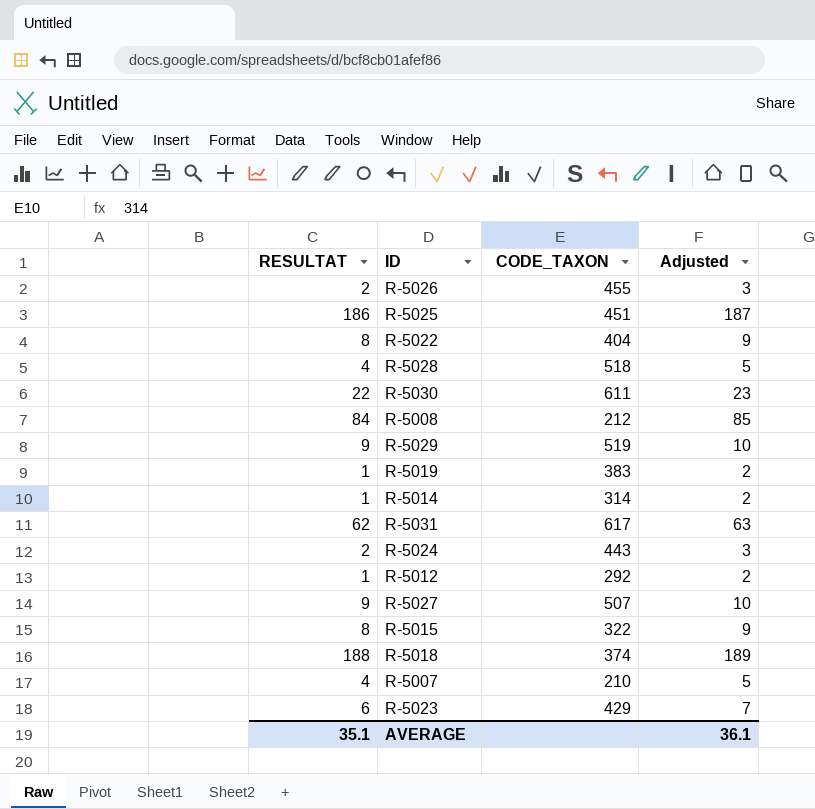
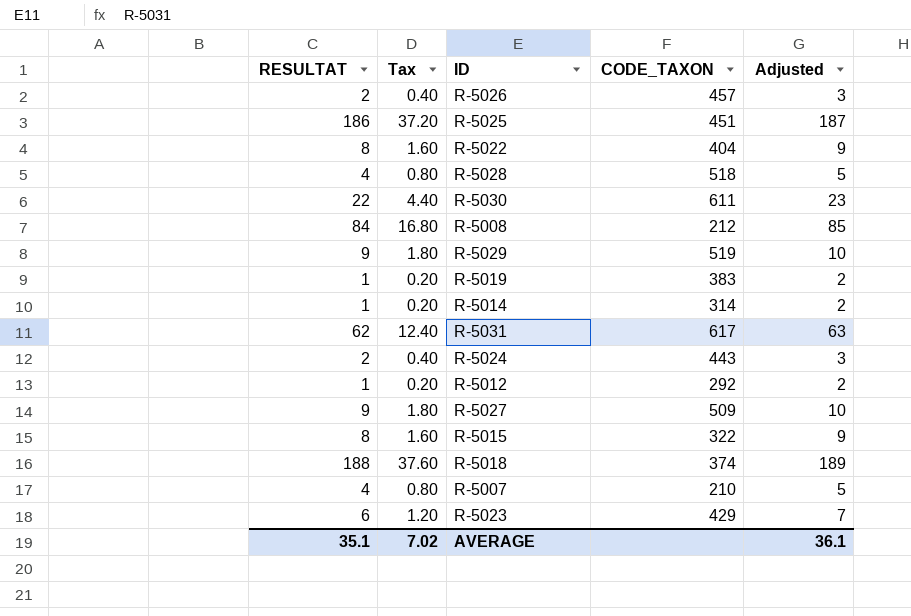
column Tax | formula: none -> [RESULTAT] * 0.2
R-5026 | CODE_TAXON: 455 -> 457
R-5027 | CODE_TAXON: 507 -> 509

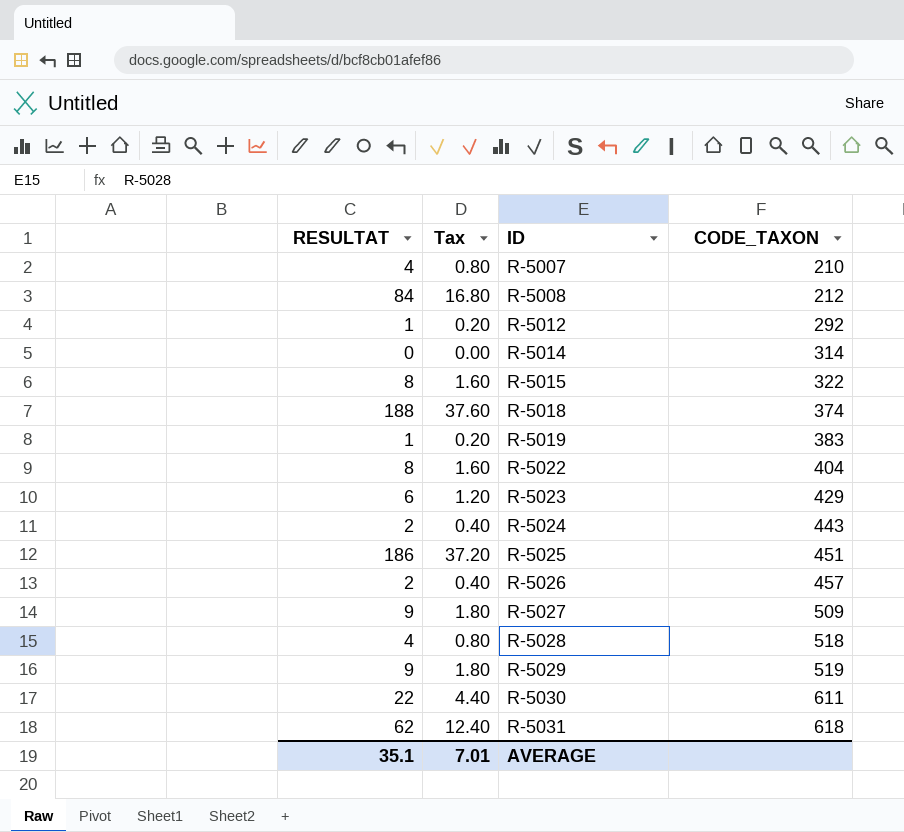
row order: none -> ID ascending
column Adjusted | formula: [RESULTAT] + 1 -> none
R-5014 | RESULTAT: 1 -> 0
R-5014 | Tax: 0.20 -> 0.00
R-5031 | CODE_TAXON: 617 -> 618
AVERAGE | Tax: 7.02 -> 7.01

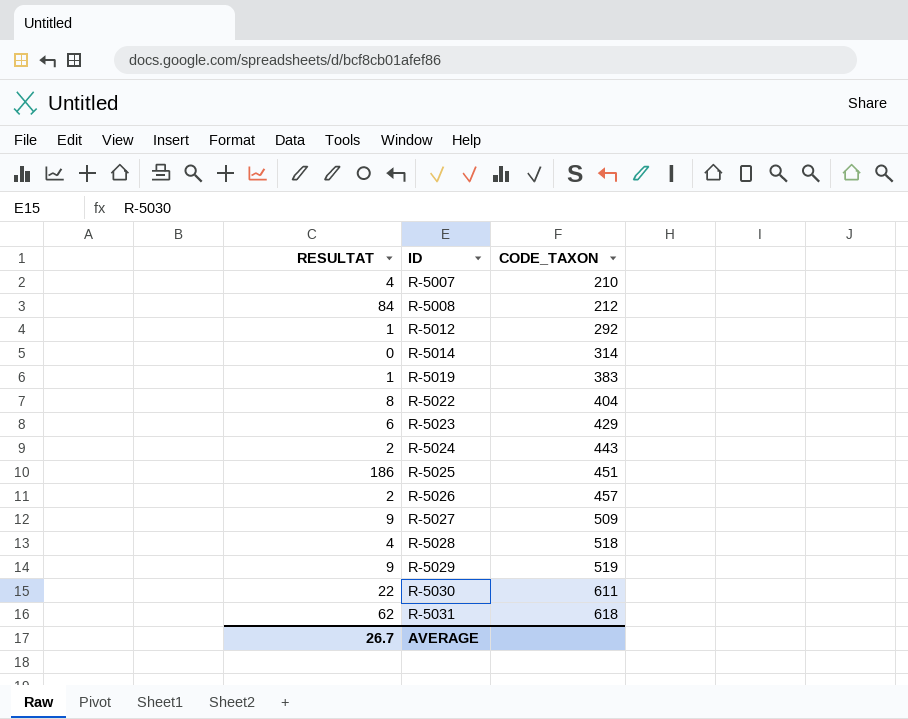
column Tax | formula: [RESULTAT] * 0.2 -> none
row R-5015: 8 | 1.60 | 322 -> none
row R-5018: 188 | 37.60 | 374 -> none
AVERAGE | RESULTAT: 35.1 -> 26.7

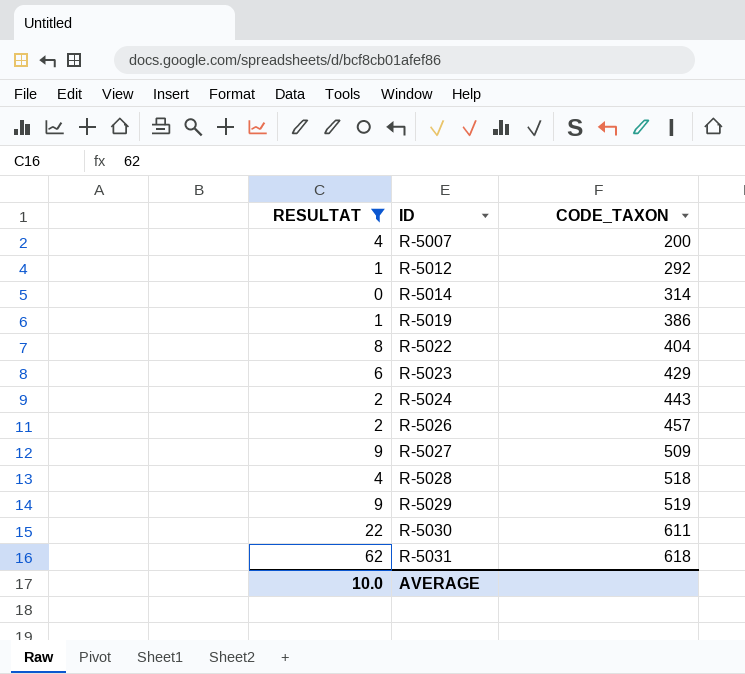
filter: none -> RESULTAT <= 62
R-5007 | CODE_TAXON: 210 -> 200
R-5019 | CODE_TAXON: 383 -> 386
AVERAGE | RESULTAT: 26.7 -> 10.0

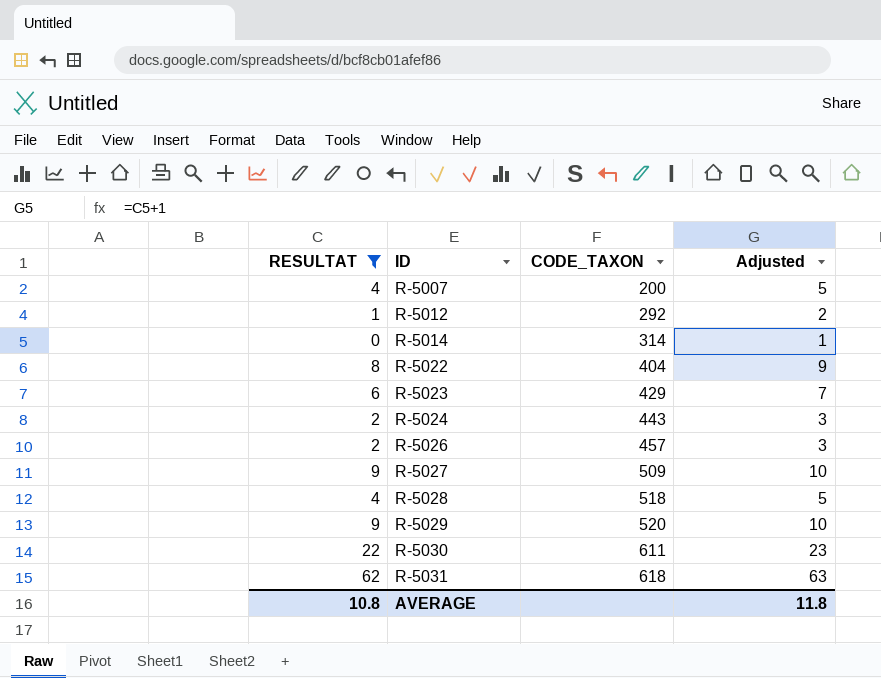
column Adjusted | formula: none -> [RESULTAT] + 1
row R-5019: 1 | 386 -> none
R-5029 | CODE_TAXON: 519 -> 520
AVERAGE | RESULTAT: 10.0 -> 10.8

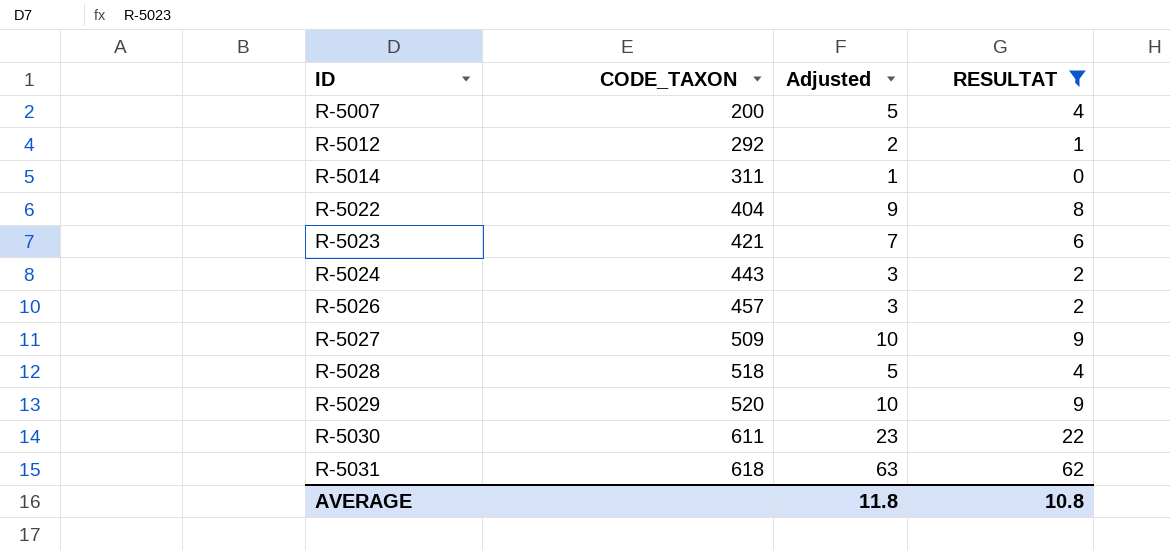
column RESULTAT | position: 1 -> 4
R-5014 | CODE_TAXON: 314 -> 311
R-5023 | CODE_TAXON: 429 -> 421

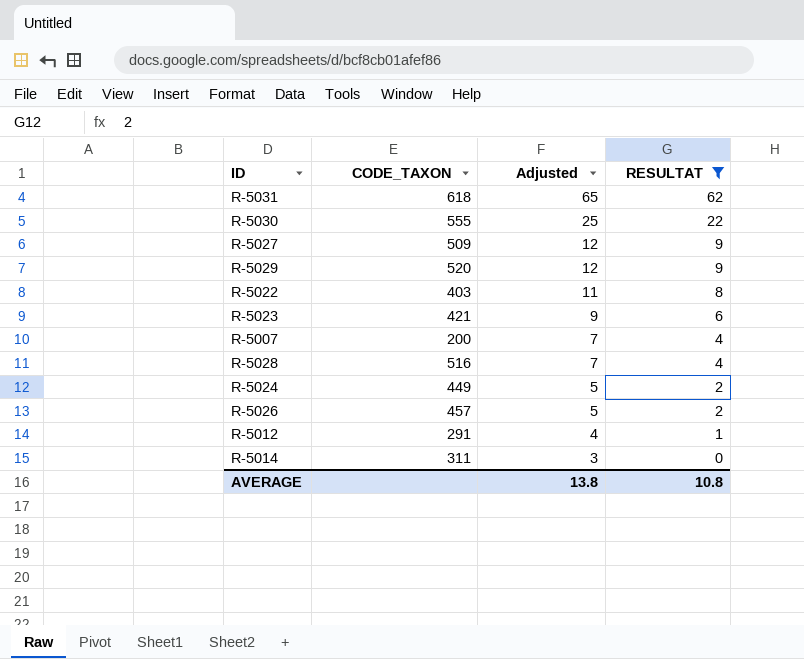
row order: ID ascending -> Adjusted descending
column Adjusted | formula: [RESULTAT] + 1 -> [RESULTAT] + 3
R-5030 | CODE_TAXON: 611 -> 555
R-5022 | CODE_TAXON: 404 -> 403
R-5028 | CODE_TAXON: 518 -> 516
R-5024 | CODE_TAXON: 443 -> 449
R-5012 | CODE_TAXON: 292 -> 291
AVERAGE | Adjusted: 11.8 -> 13.8

